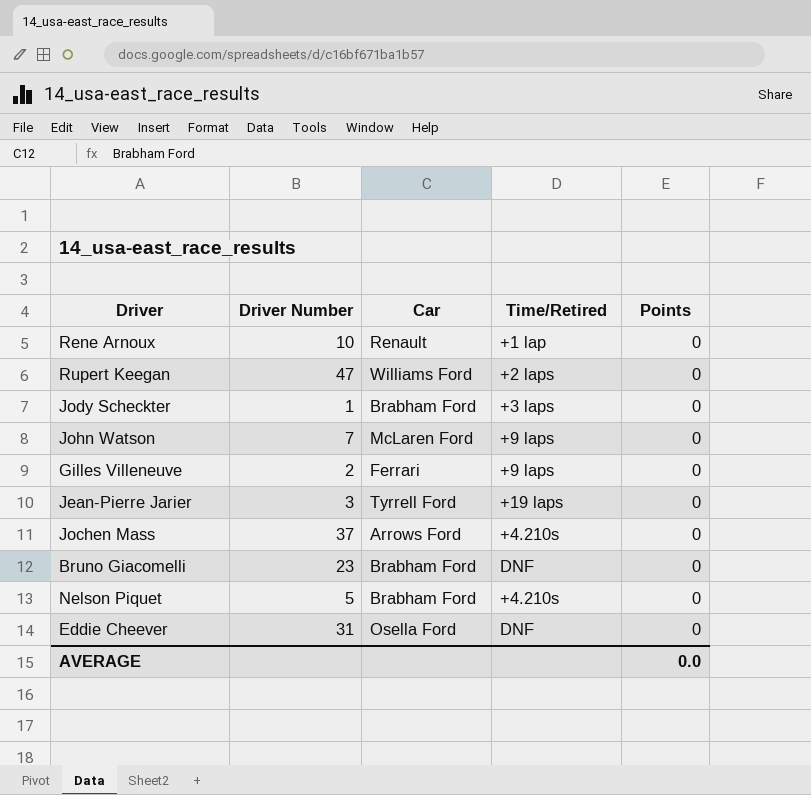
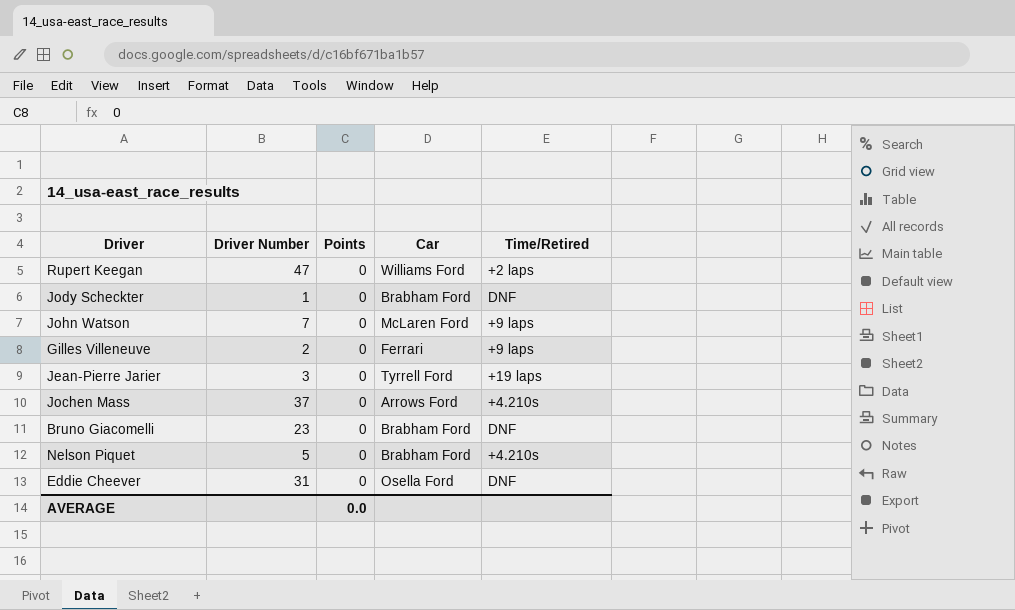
column Points | position: 5 -> 3
row Rene Arnoux: 10 | Renault | +1 lap | 0 -> none
Jody Scheckter | Time/Retired: +3 laps -> DNF

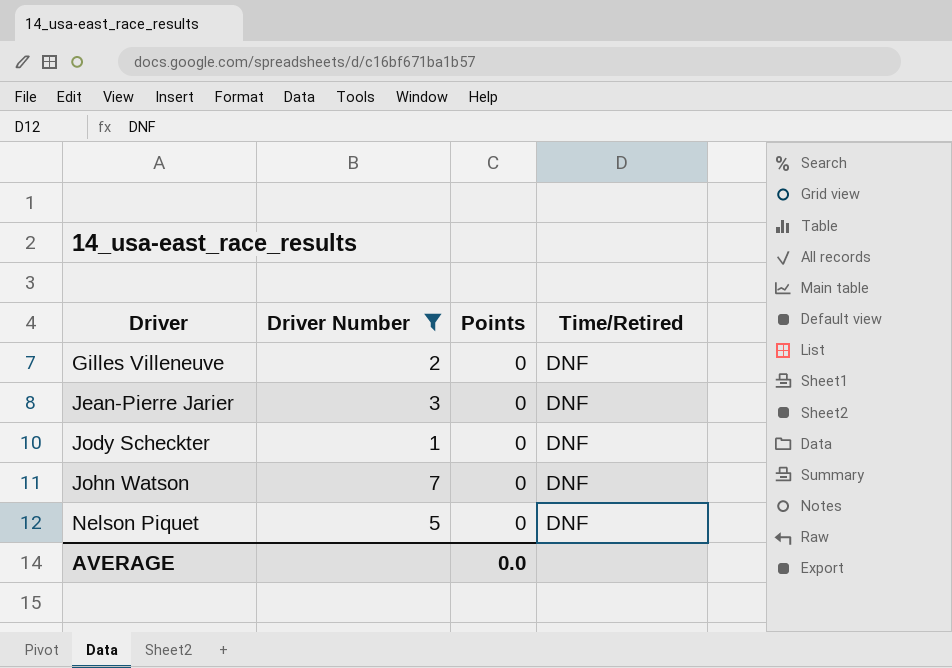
filter: none -> Driver Number <= 7
row order: none -> Driver ascending
column Car | position: 4 -> none
Gilles Villeneuve | Time/Retired: +9 laps -> DNF
Jean-Pierre Jarier | Time/Retired: +19 laps -> DNF
John Watson | Time/Retired: +9 laps -> DNF
Nelson Piquet | Time/Retired: +4.210s -> DNF

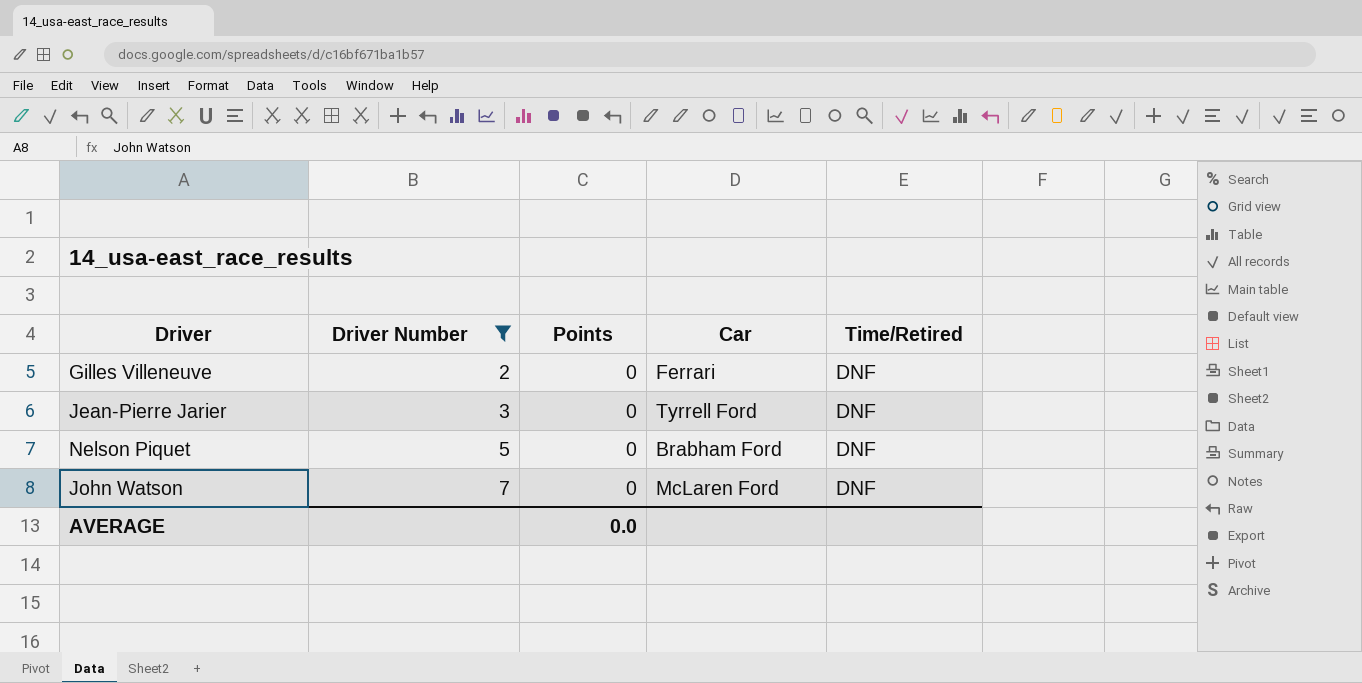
row order: Driver ascending -> Driver Number ascending
column Car | position: none -> 4
row Jody Scheckter: 1 | 0 | DNF -> none

